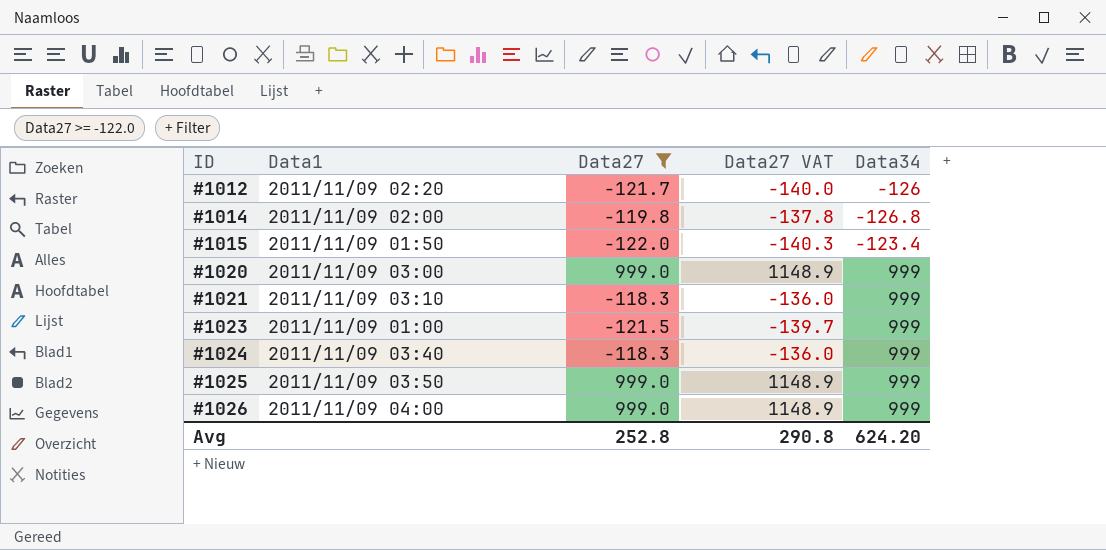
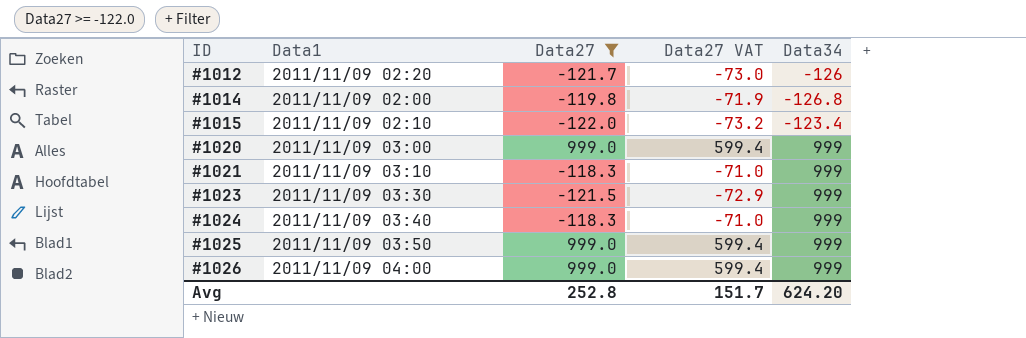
column Data27 VAT | formula: [Data27] * 1.15 -> [Data27] * 0.6
#1015 | Data1: 2011/11/09 01:50 -> 2011/11/09 02:10
#1023 | Data1: 2011/11/09 01:00 -> 2011/11/09 03:30
Avg | Data27 VAT: 290.8 -> 151.7

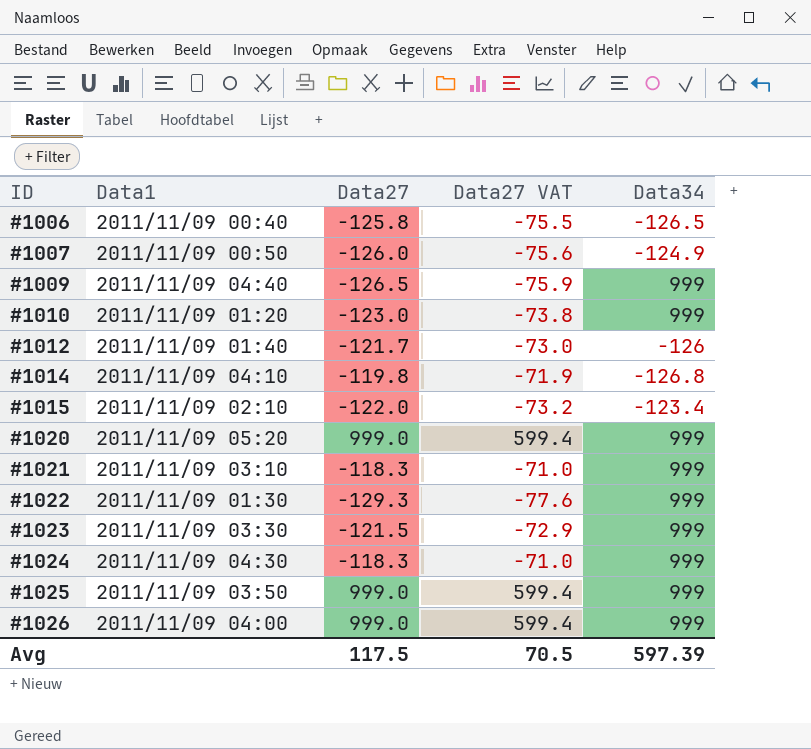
filter: Data27 >= -122.0 -> none
#1012 | Data1: 2011/11/09 02:20 -> 2011/11/09 01:40
#1014 | Data1: 2011/11/09 02:00 -> 2011/11/09 04:10
#1020 | Data1: 2011/11/09 03:00 -> 2011/11/09 05:20
#1024 | Data1: 2011/11/09 03:40 -> 2011/11/09 04:30
Avg | Data27: 252.8 -> 117.5
Avg | Data27 VAT: 151.7 -> 70.5
Avg | Data34: 624.20 -> 597.39

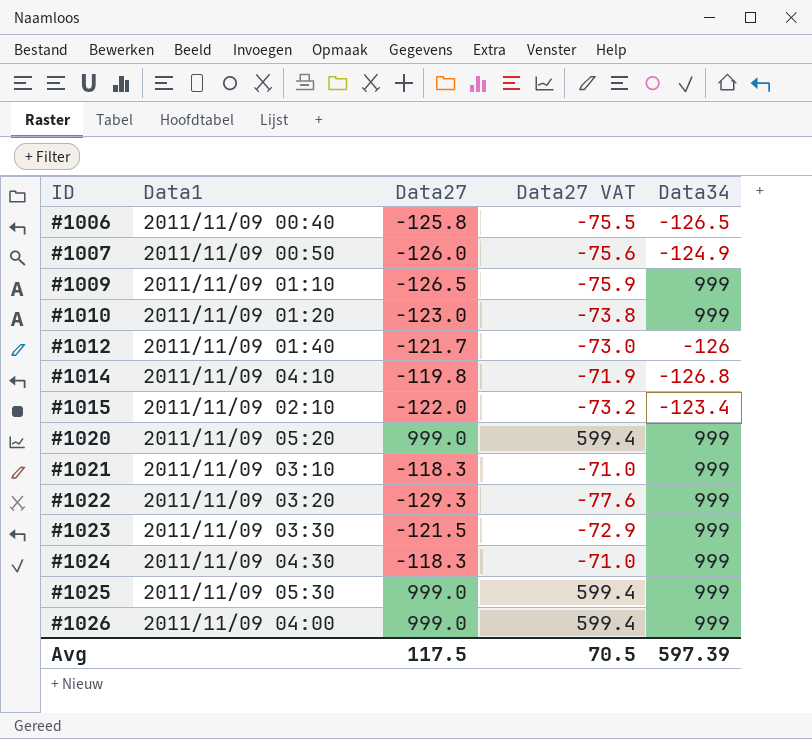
#1009 | Data1: 2011/11/09 04:40 -> 2011/11/09 01:10
#1022 | Data1: 2011/11/09 01:30 -> 2011/11/09 03:20
#1025 | Data1: 2011/11/09 03:50 -> 2011/11/09 05:30

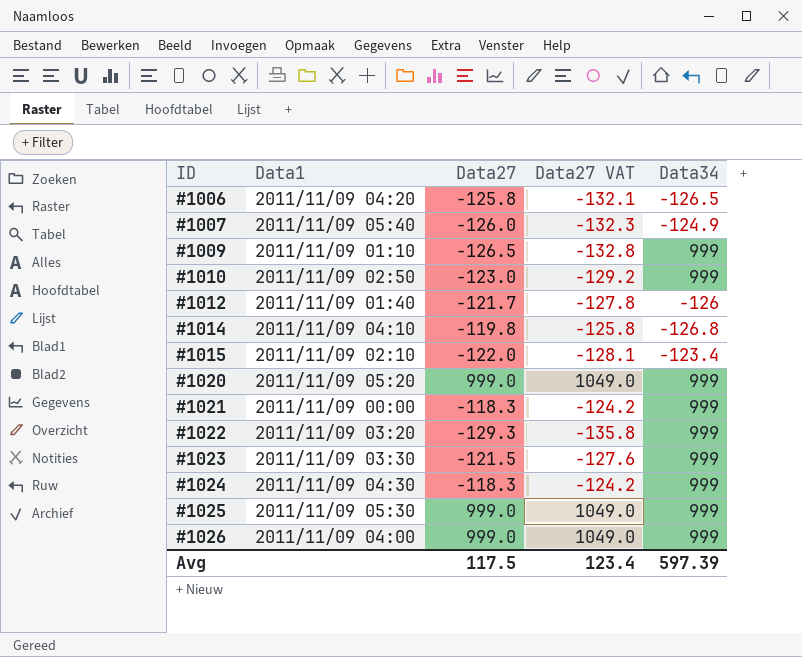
column Data27 VAT | formula: [Data27] * 0.6 -> [Data27] * 1.05
#1006 | Data1: 2011/11/09 00:40 -> 2011/11/09 04:20
#1007 | Data1: 2011/11/09 00:50 -> 2011/11/09 05:40
#1010 | Data1: 2011/11/09 01:20 -> 2011/11/09 02:50
#1021 | Data1: 2011/11/09 03:10 -> 2011/11/09 00:00
Avg | Data27 VAT: 70.5 -> 123.4

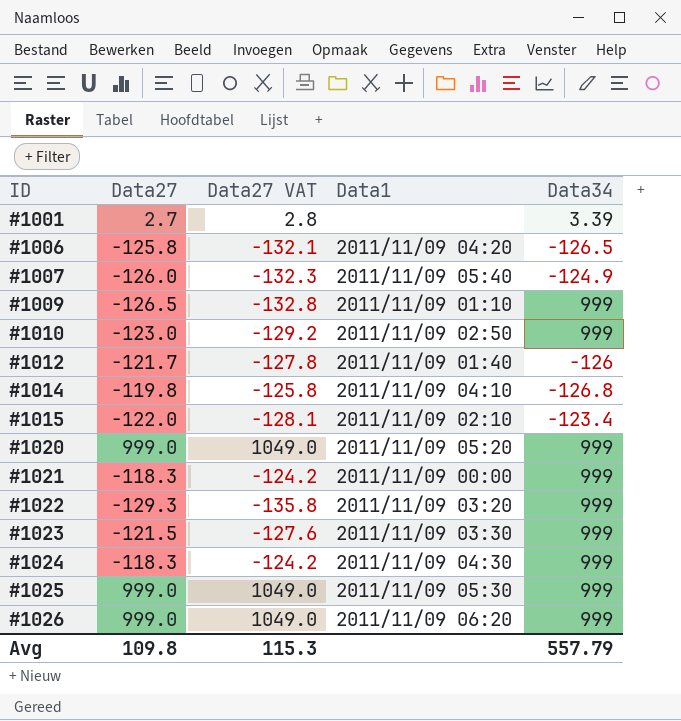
column Data1 | position: 2 -> 4
row #1001: none -> 2.7 | 2.8 | none | 3.39
#1026 | Data1: 2011/11/09 04:00 -> 2011/11/09 06:20
Avg | Data27: 117.5 -> 109.8
Avg | Data27 VAT: 123.4 -> 115.3
Avg | Data34: 597.39 -> 557.79

